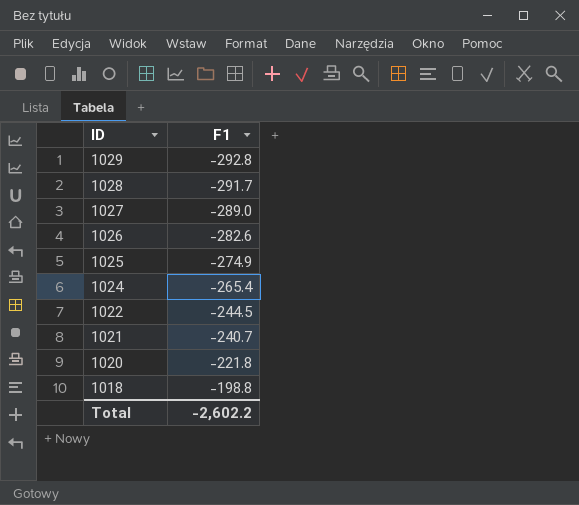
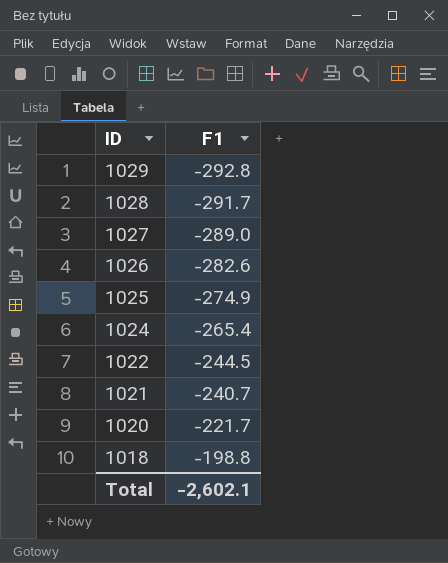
1020 | F1: -221.8 -> -221.7
Total | F1: -2,602.2 -> -2,602.1

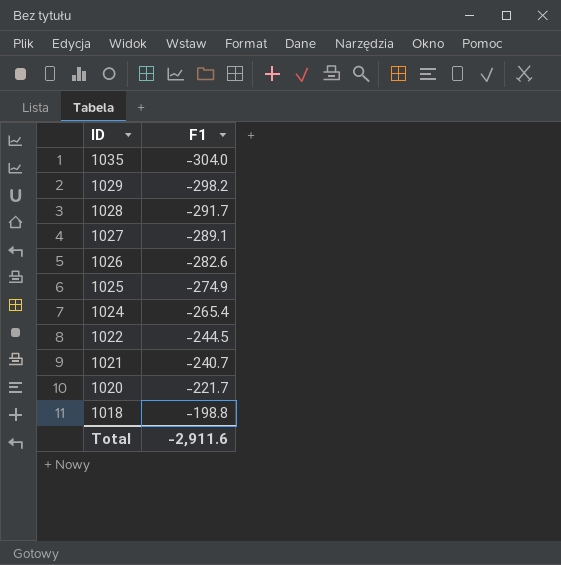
row 1035: none -> -304.0
1029 | F1: -292.8 -> -298.2
1027 | F1: -289.0 -> -289.1
Total | F1: -2,602.1 -> -2,911.6

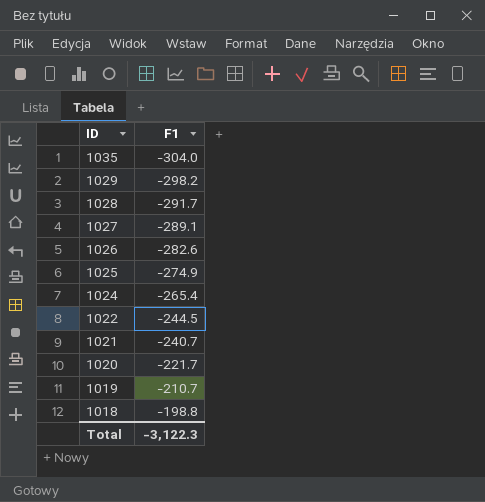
row 1019: none -> -210.7
Total | F1: -2,911.6 -> -3,122.3

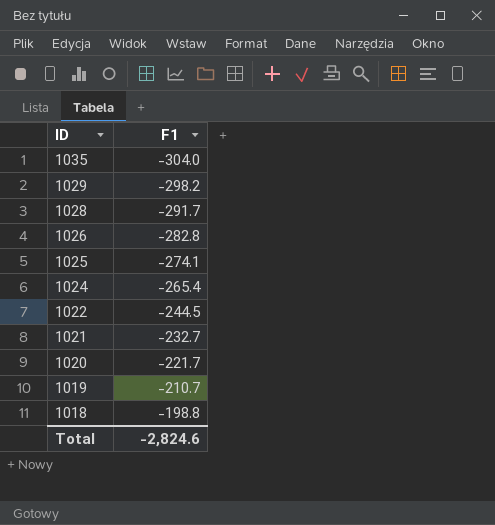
row 1027: -289.1 -> none
1026 | F1: -282.6 -> -282.8
1025 | F1: -274.9 -> -274.1
1021 | F1: -240.7 -> -232.7
Total | F1: -3,122.3 -> -2,824.6

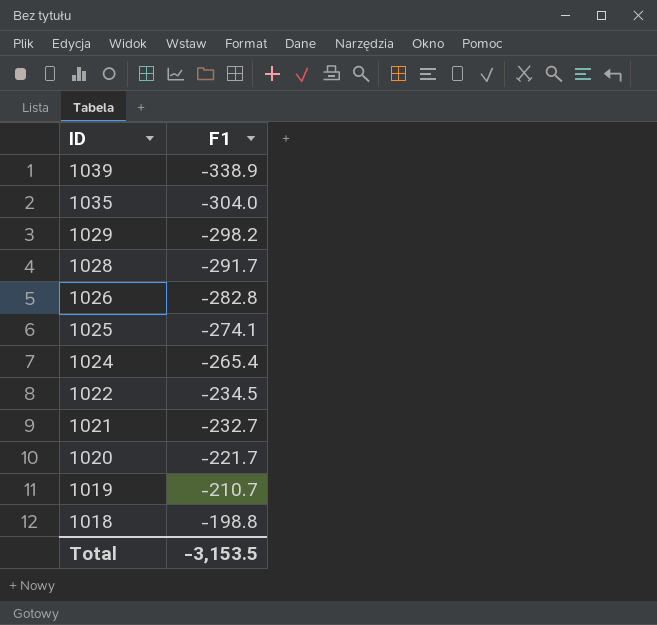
row 1039: none -> -338.9
1022 | F1: -244.5 -> -234.5
Total | F1: -2,824.6 -> -3,153.5

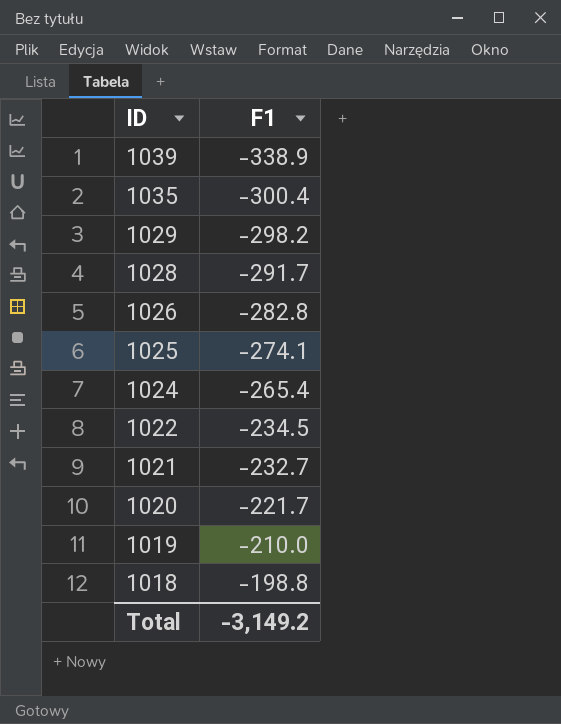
1035 | F1: -304.0 -> -300.4
1019 | F1: -210.7 -> -210.0
Total | F1: -3,153.5 -> -3,149.2

